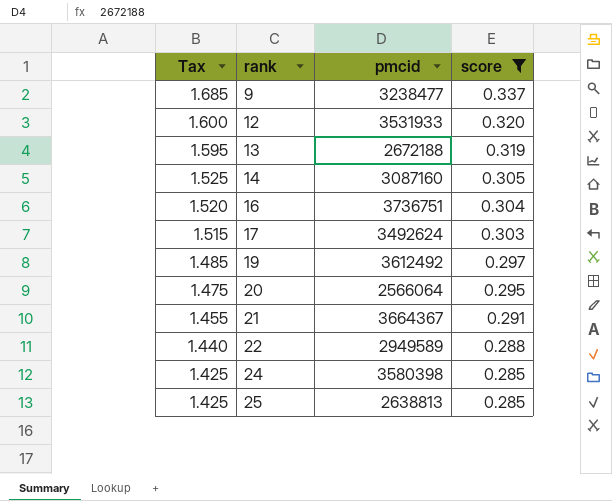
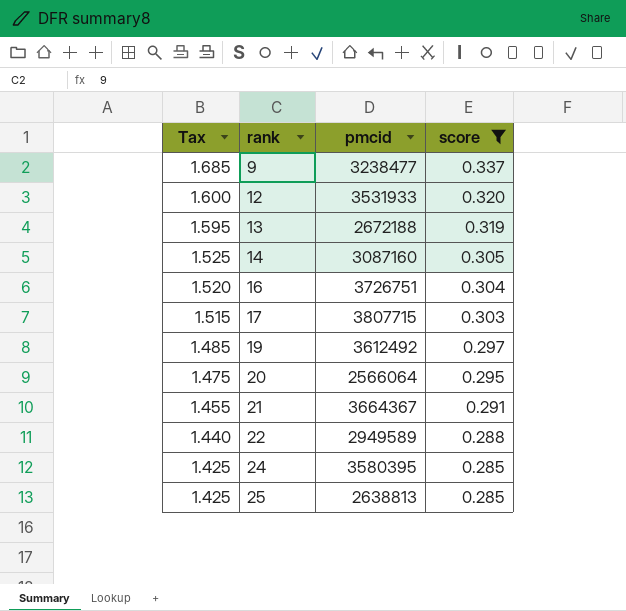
16 | pmcid: 3736751 -> 3726751
17 | pmcid: 3492624 -> 3807715
24 | pmcid: 3580398 -> 3580395

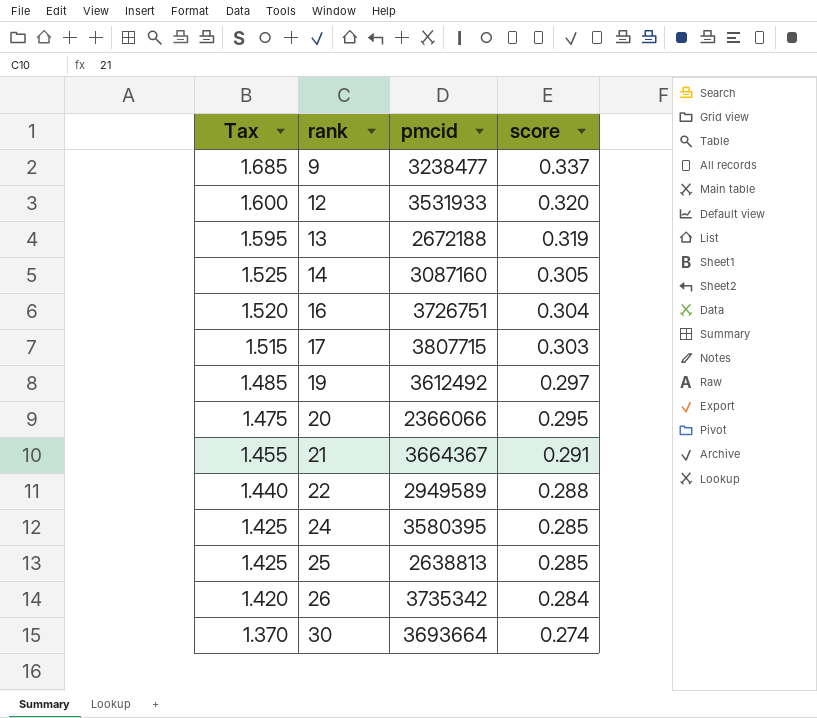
filter: score >= 0.285 -> none
20 | pmcid: 2566064 -> 2366066

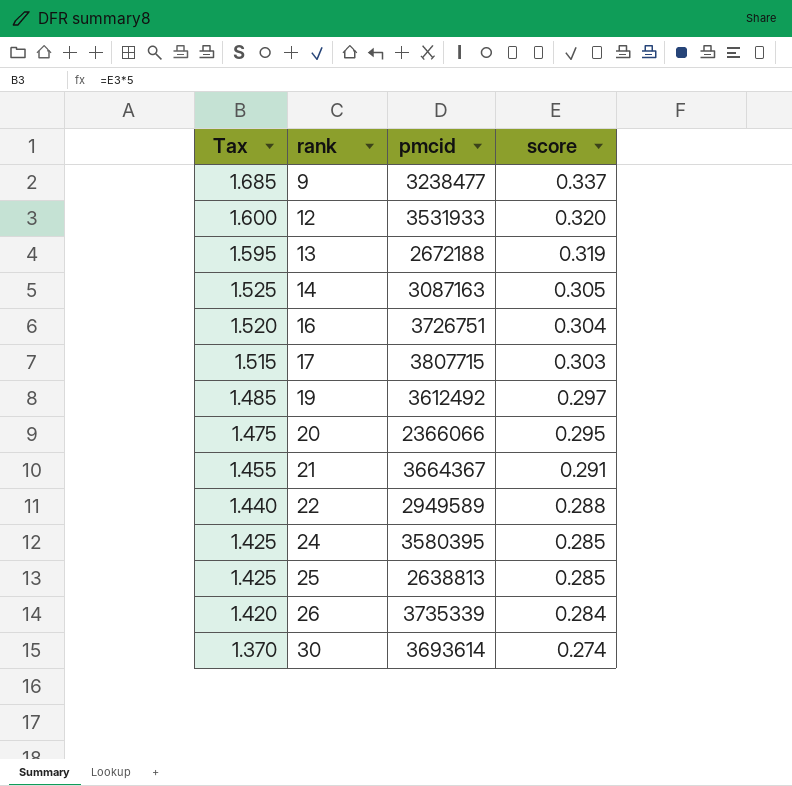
14 | pmcid: 3087160 -> 3087163
26 | pmcid: 3735342 -> 3735339
30 | pmcid: 3693664 -> 3693614

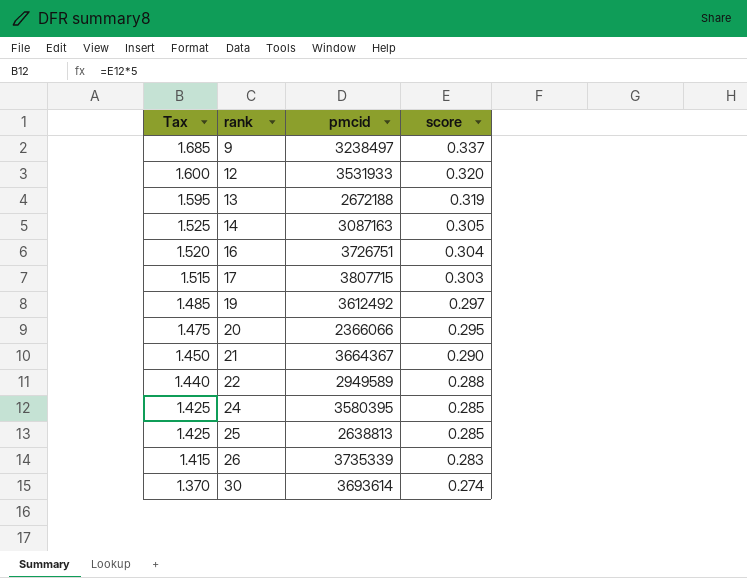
9 | pmcid: 3238477 -> 3238497
21 | Tax: 1.455 -> 1.450
21 | score: 0.291 -> 0.290
26 | Tax: 1.420 -> 1.415
26 | score: 0.284 -> 0.283

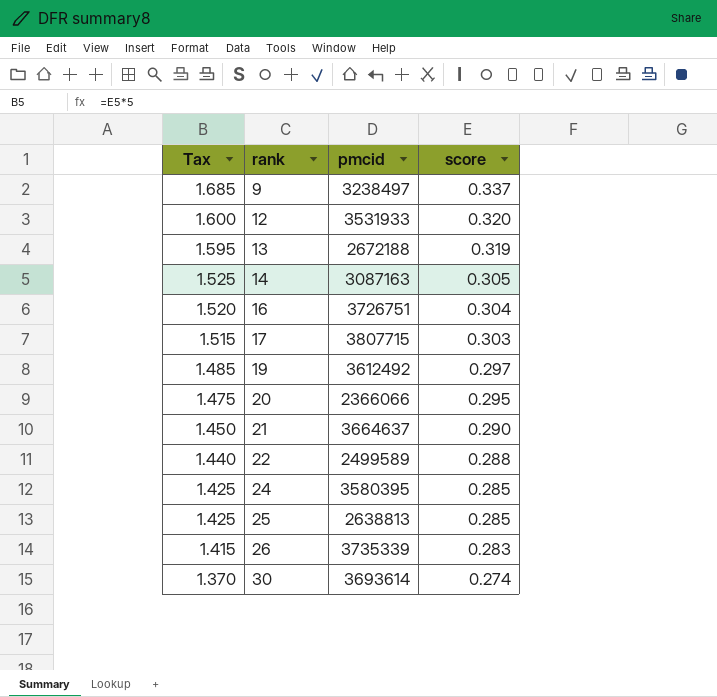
21 | pmcid: 3664367 -> 3664637
22 | pmcid: 2949589 -> 2499589

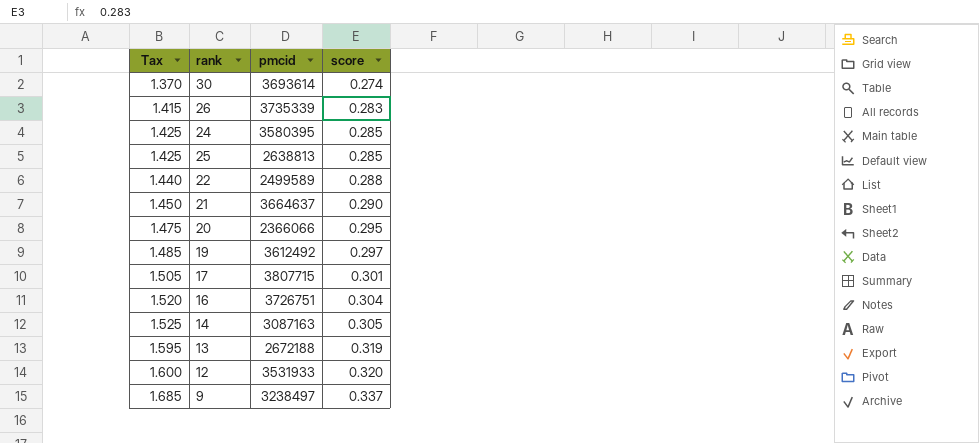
row order: Tax descending -> Tax ascending
17 | Tax: 1.515 -> 1.505
17 | score: 0.303 -> 0.301

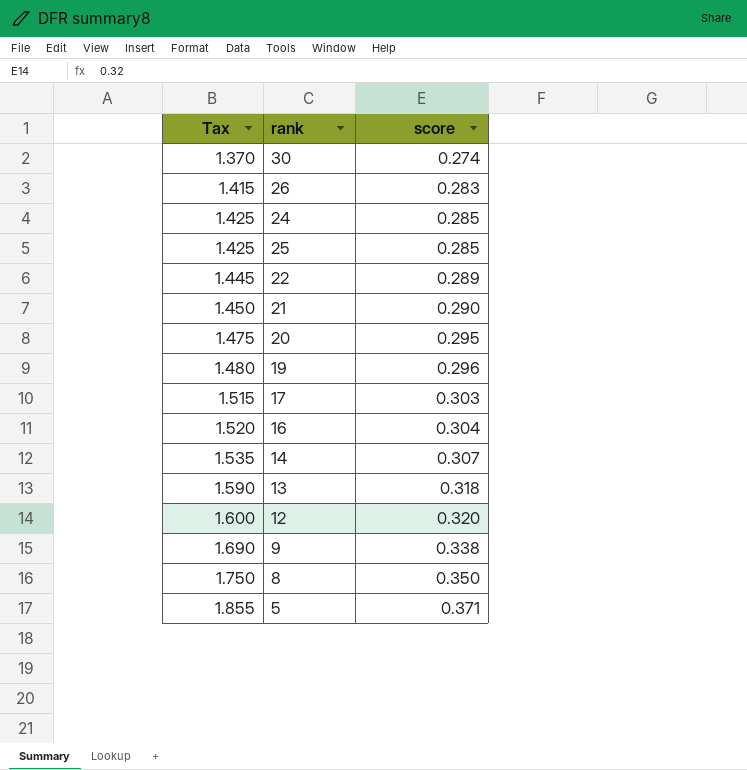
column pmcid | position: 3 -> none
22 | Tax: 1.440 -> 1.445
22 | score: 0.288 -> 0.289
19 | Tax: 1.485 -> 1.480
19 | score: 0.297 -> 0.296
17 | Tax: 1.505 -> 1.515
17 | score: 0.301 -> 0.303
14 | Tax: 1.525 -> 1.535
14 | score: 0.305 -> 0.307
13 | Tax: 1.595 -> 1.590
13 | score: 0.319 -> 0.318
9 | Tax: 1.685 -> 1.690
9 | score: 0.337 -> 0.338
row 8: none -> 1.750 | 0.350
row 5: none -> 1.855 | 0.371

